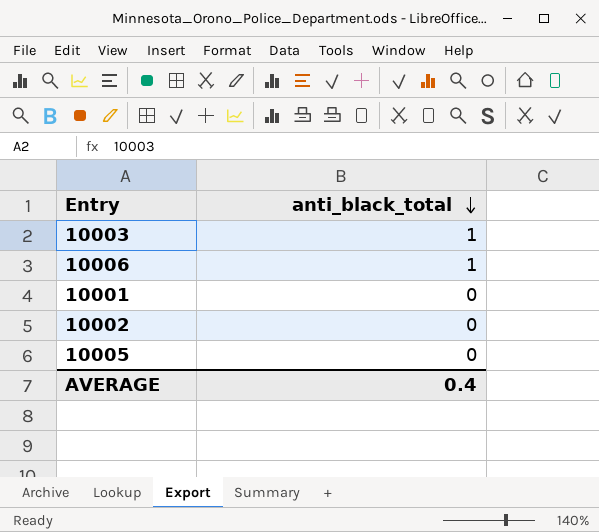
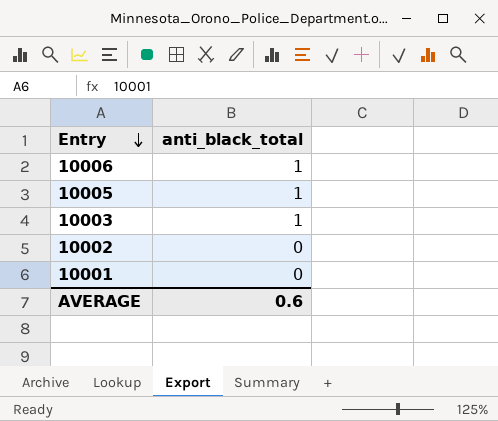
row order: anti_black_total descending -> Entry descending
10005 | anti_black_total: 0 -> 1
AVERAGE | anti_black_total: 0.4 -> 0.6

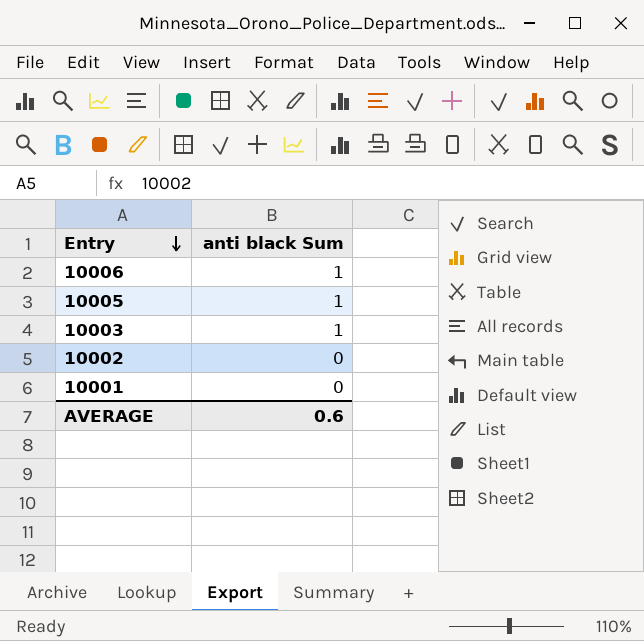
column name: anti_black_total -> anti black Sum

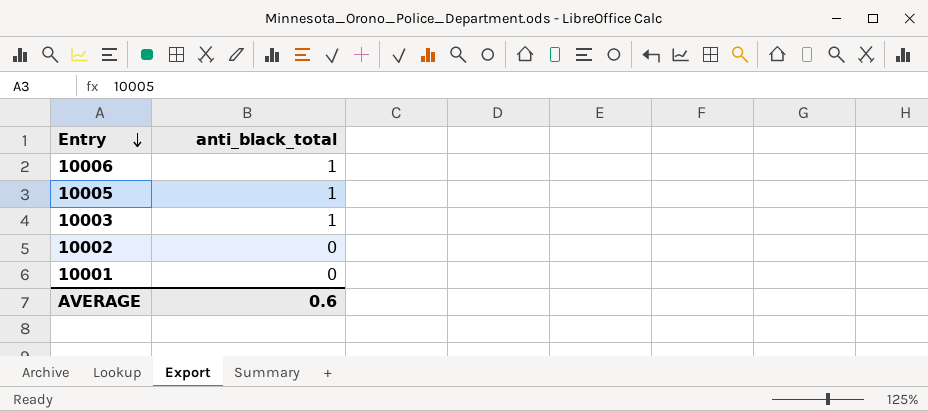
column name: anti black Sum -> anti_black_total

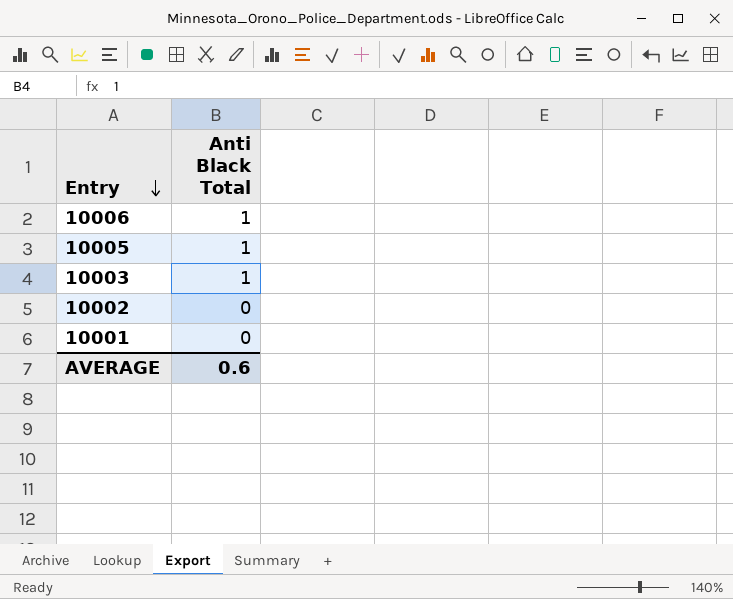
column name: anti_black_total -> Anti Black Total

